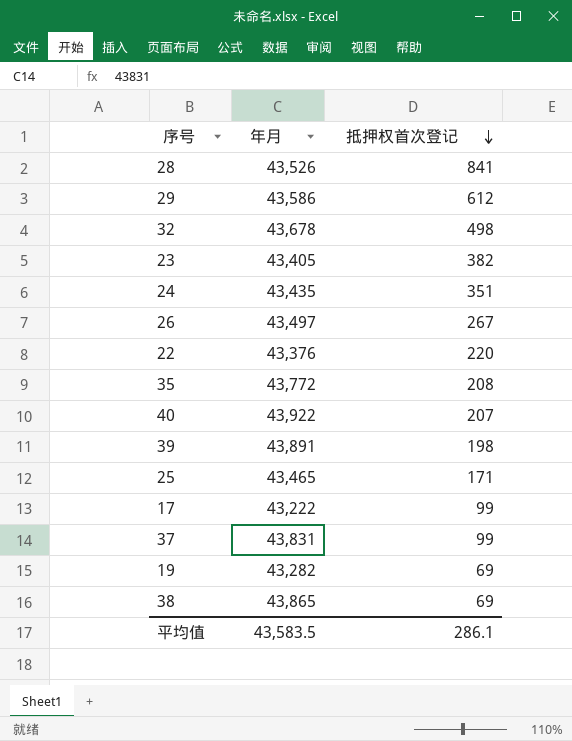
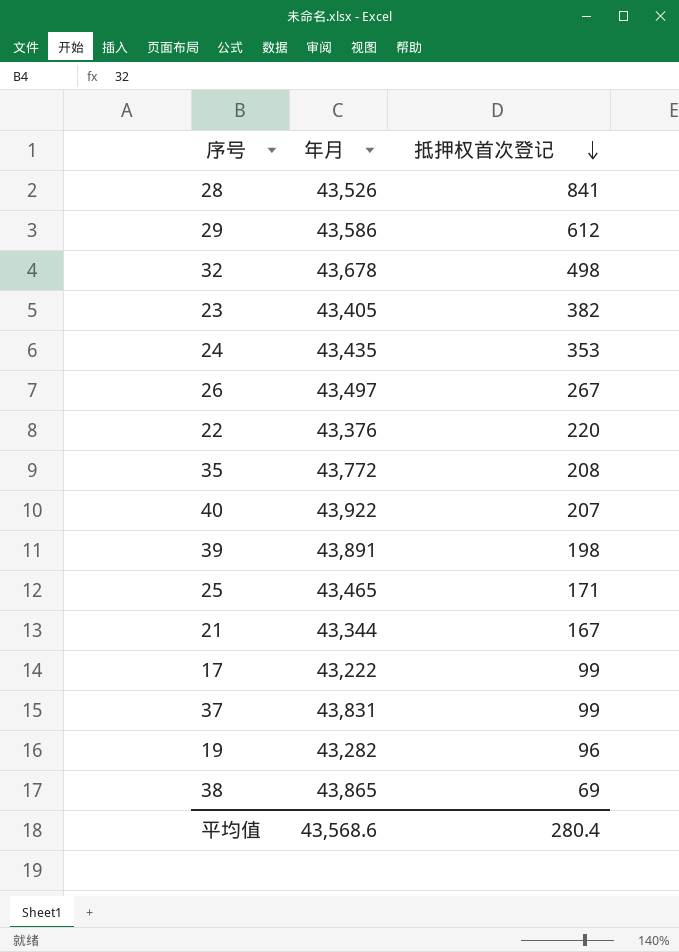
24 | 抵押权首次登记: 351 -> 353
row 21: none -> 43,344 | 167
19 | 抵押权首次登记: 69 -> 96
平均值 | 年月: 43,583.5 -> 43,568.6
平均值 | 抵押权首次登记: 286.1 -> 280.4

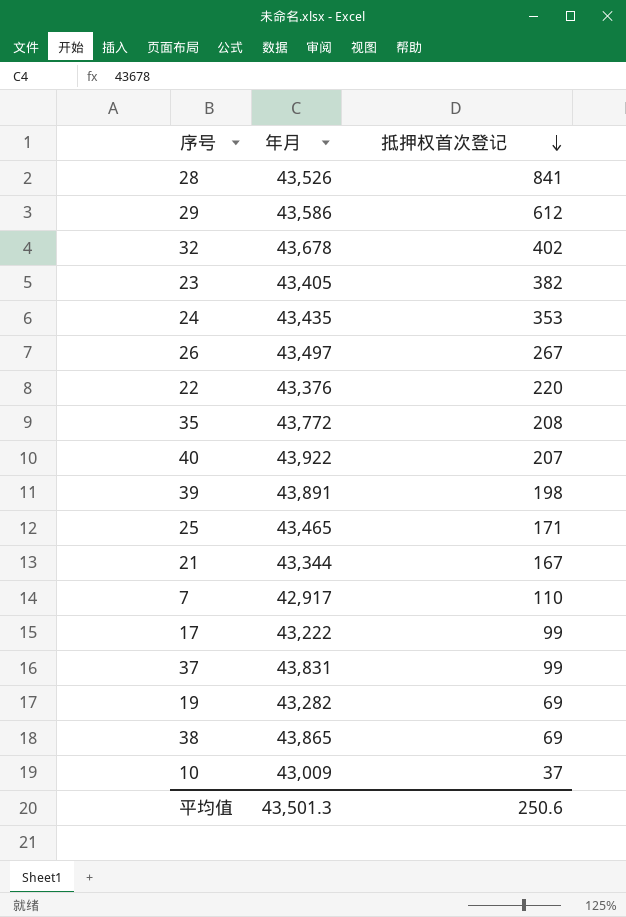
32 | 抵押权首次登记: 498 -> 402
row 7: none -> 42,917 | 110
19 | 抵押权首次登记: 96 -> 69
row 10: none -> 43,009 | 37
平均值 | 年月: 43,568.6 -> 43,501.3
平均值 | 抵押权首次登记: 280.4 -> 250.6

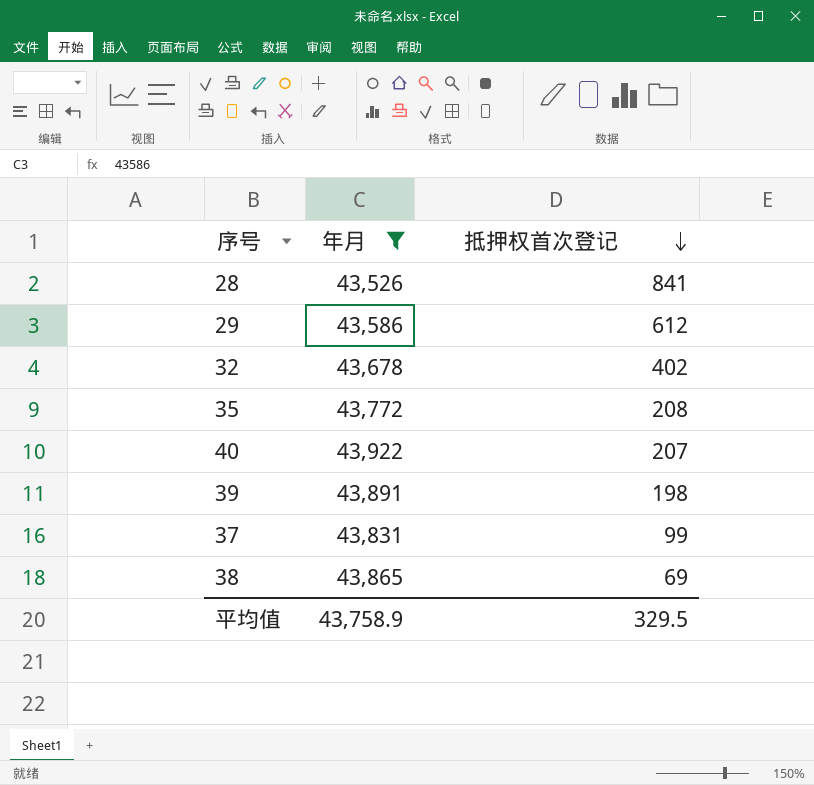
filter: none -> 年月 >= 43,526
平均值 | 年月: 43,501.3 -> 43,758.9
平均值 | 抵押权首次登记: 250.6 -> 329.5

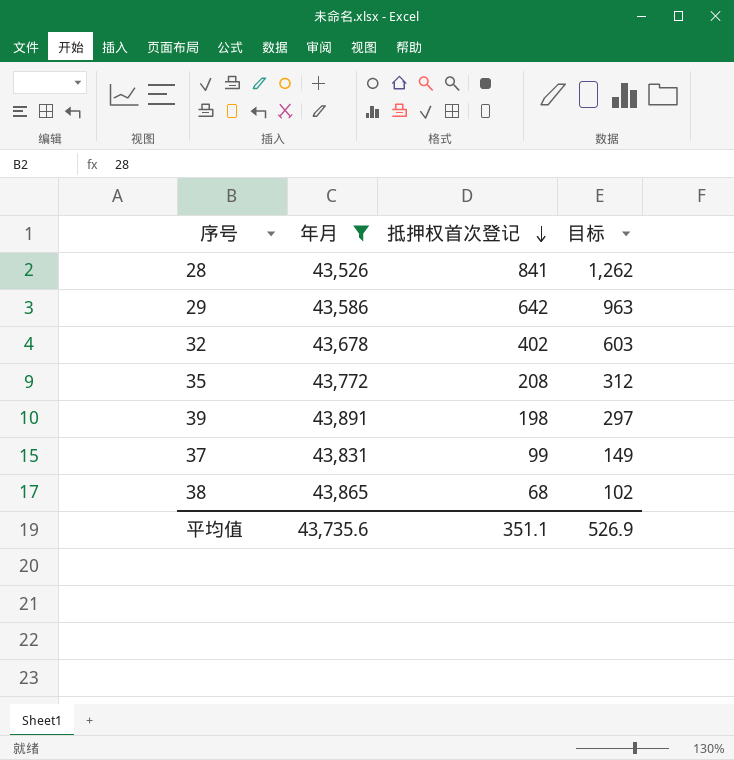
column 目标 | formula: none -> [抵押权首次登记] * 1.5
row 40: 43,922 | 207 -> none
29 | 抵押权首次登记: 612 -> 642
38 | 抵押权首次登记: 69 -> 68
平均值 | 年月: 43,758.9 -> 43,735.6
平均值 | 抵押权首次登记: 329.5 -> 351.1

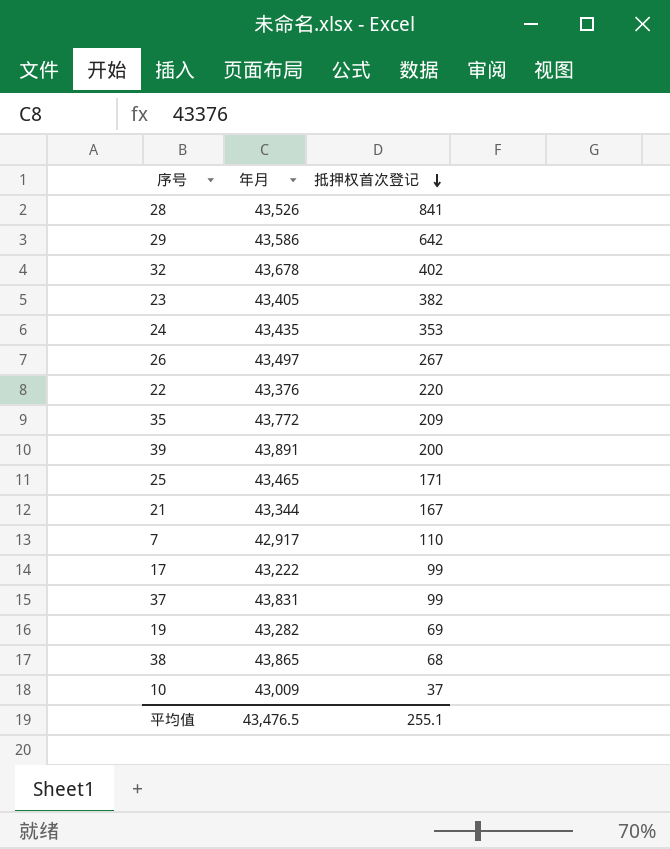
filter: 年月 >= 43,526 -> none
column 目标 | formula: [抵押权首次登记] * 1.5 -> none
35 | 抵押权首次登记: 208 -> 209
39 | 抵押权首次登记: 198 -> 200
平均值 | 年月: 43,735.6 -> 43,476.5
平均值 | 抵押权首次登记: 351.1 -> 255.1

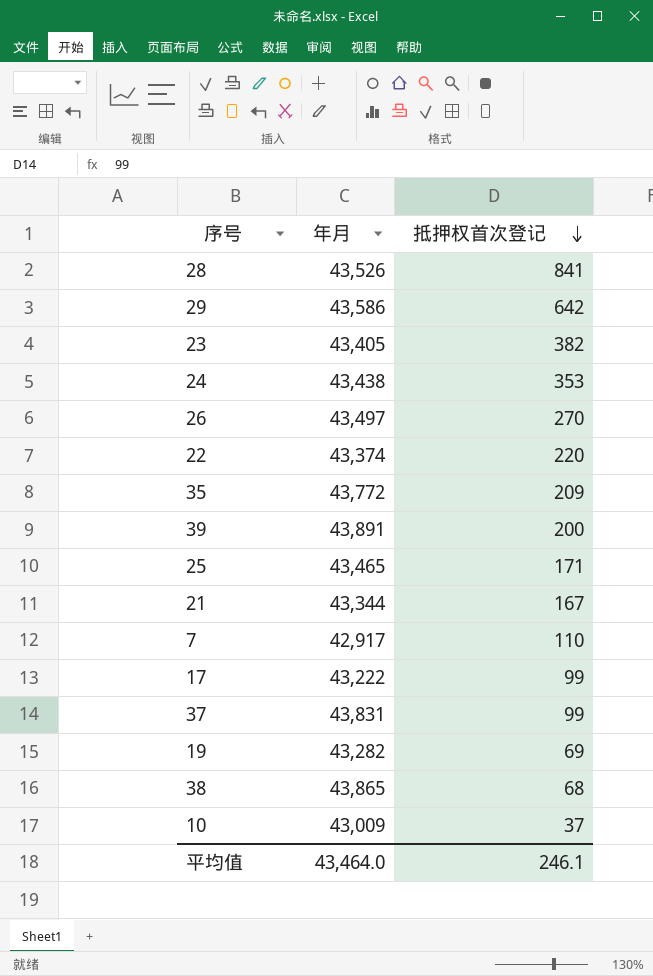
row 32: 43,678 | 402 -> none
24 | 年月: 43,435 -> 43,438
26 | 抵押权首次登记: 267 -> 270
22 | 年月: 43,376 -> 43,374
平均值 | 年月: 43,476.5 -> 43,464.0
平均值 | 抵押权首次登记: 255.1 -> 246.1

